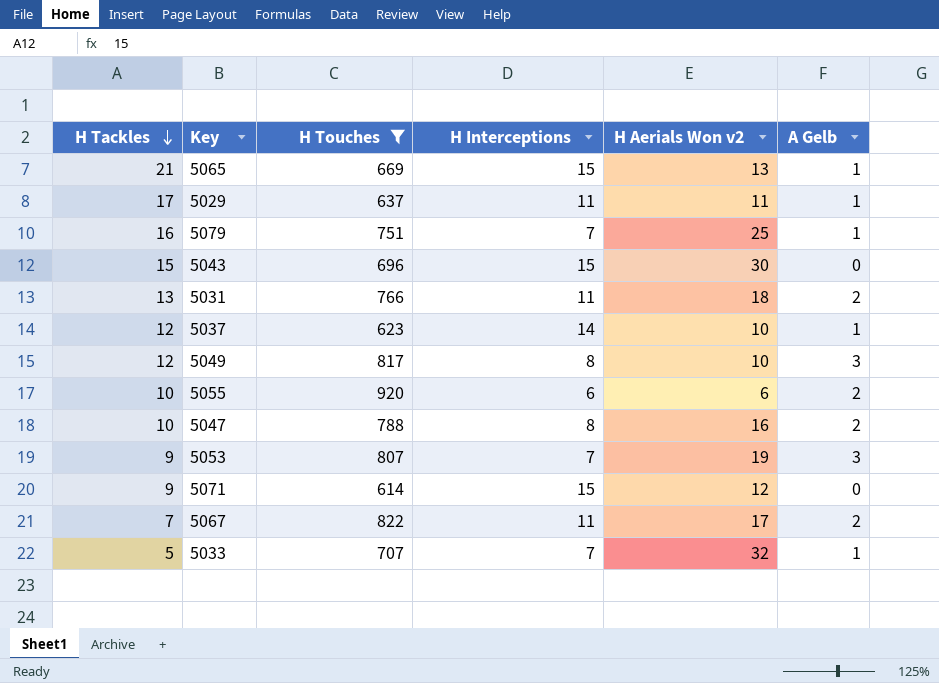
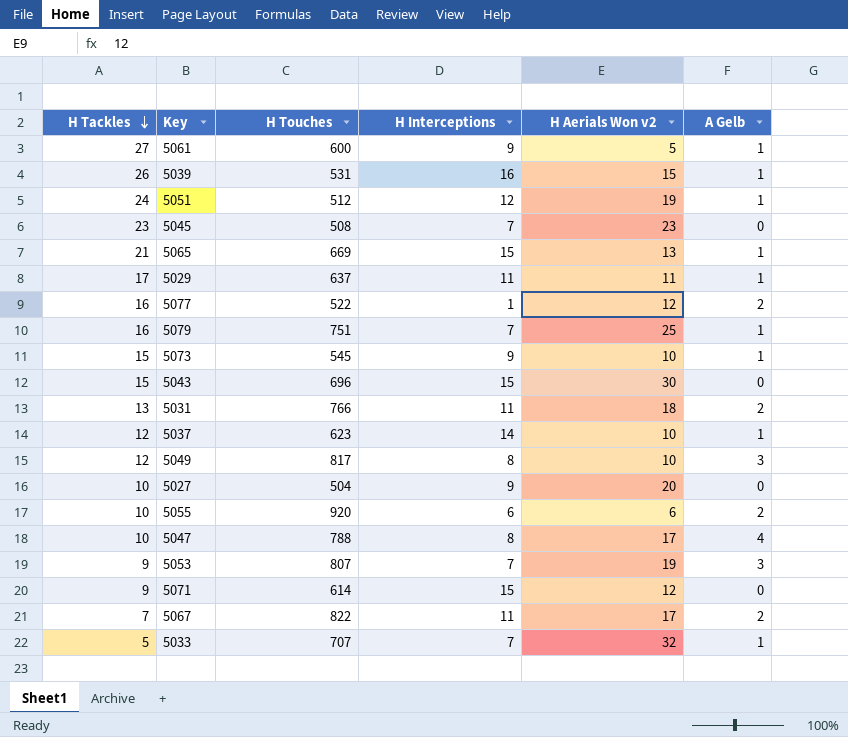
filter: H Touches >= 614 -> none
5047 | H Aerials Won v2: 16 -> 17
5047 | A Gelb: 2 -> 4

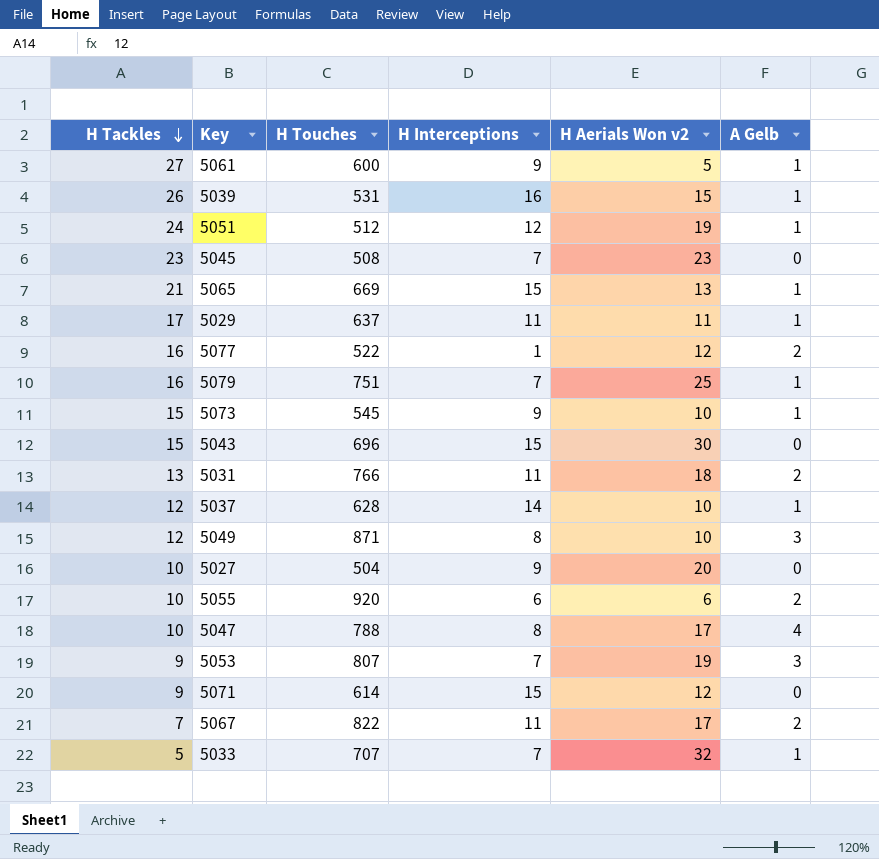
5037 | H Touches: 623 -> 628
5049 | H Touches: 817 -> 871

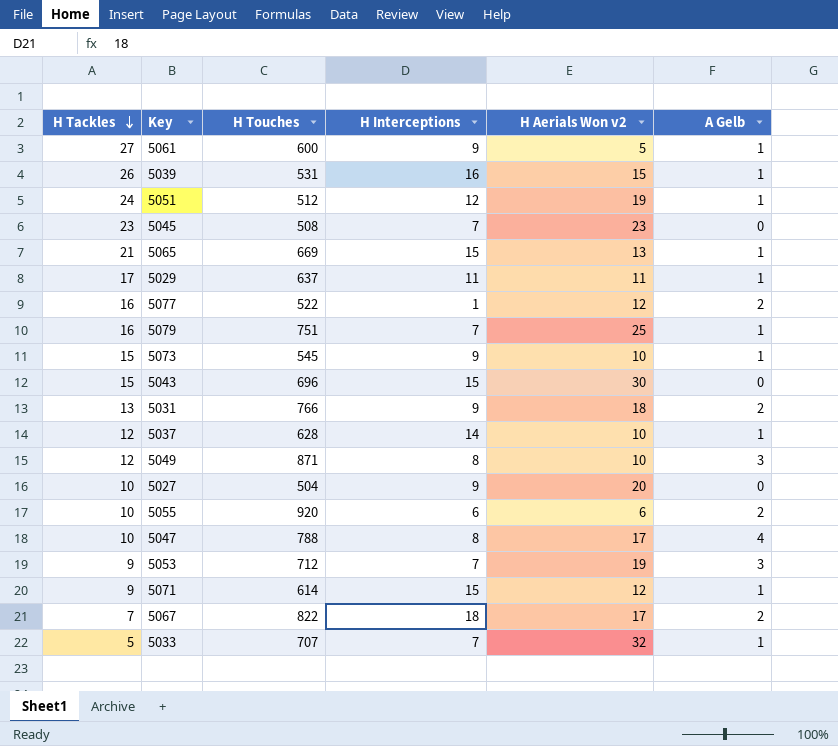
5031 | H Interceptions: 11 -> 9
5053 | H Touches: 807 -> 712
5071 | A Gelb: 0 -> 1
5067 | H Interceptions: 11 -> 18

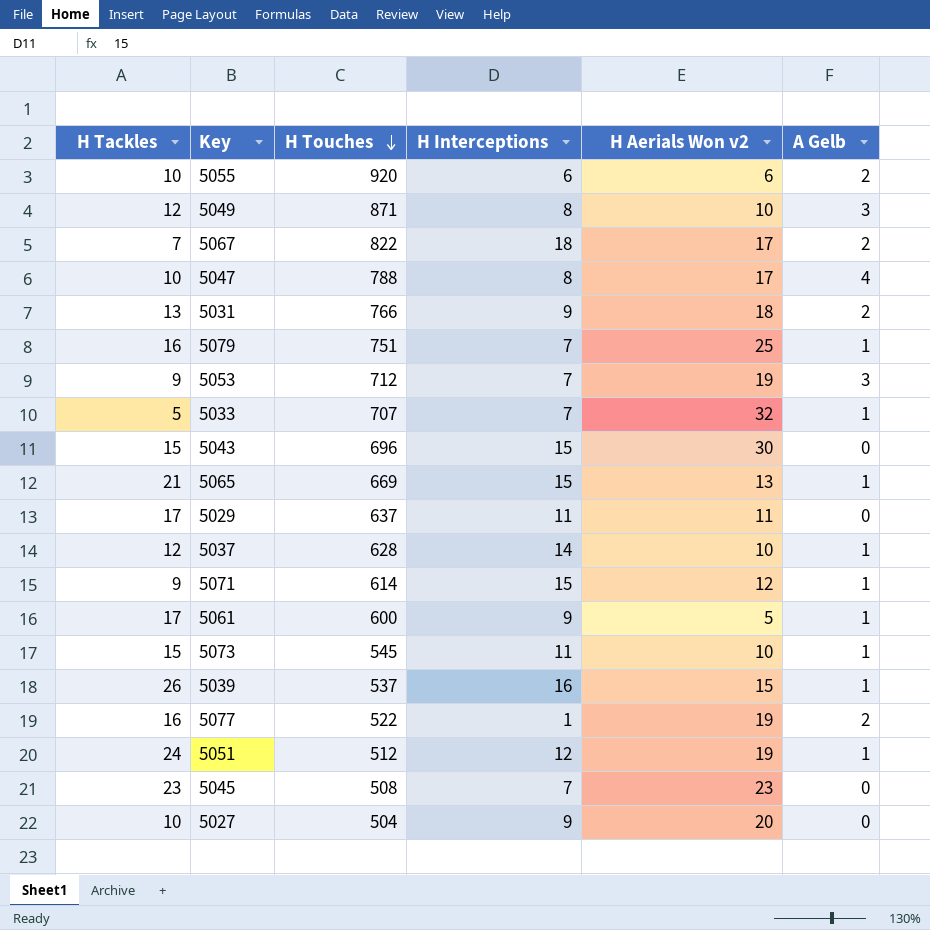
row order: H Tackles descending -> H Touches descending
5029 | A Gelb: 1 -> 0
5061 | H Tackles: 27 -> 17
5073 | H Interceptions: 9 -> 11
5039 | H Touches: 531 -> 537
5077 | H Aerials Won v2: 12 -> 19

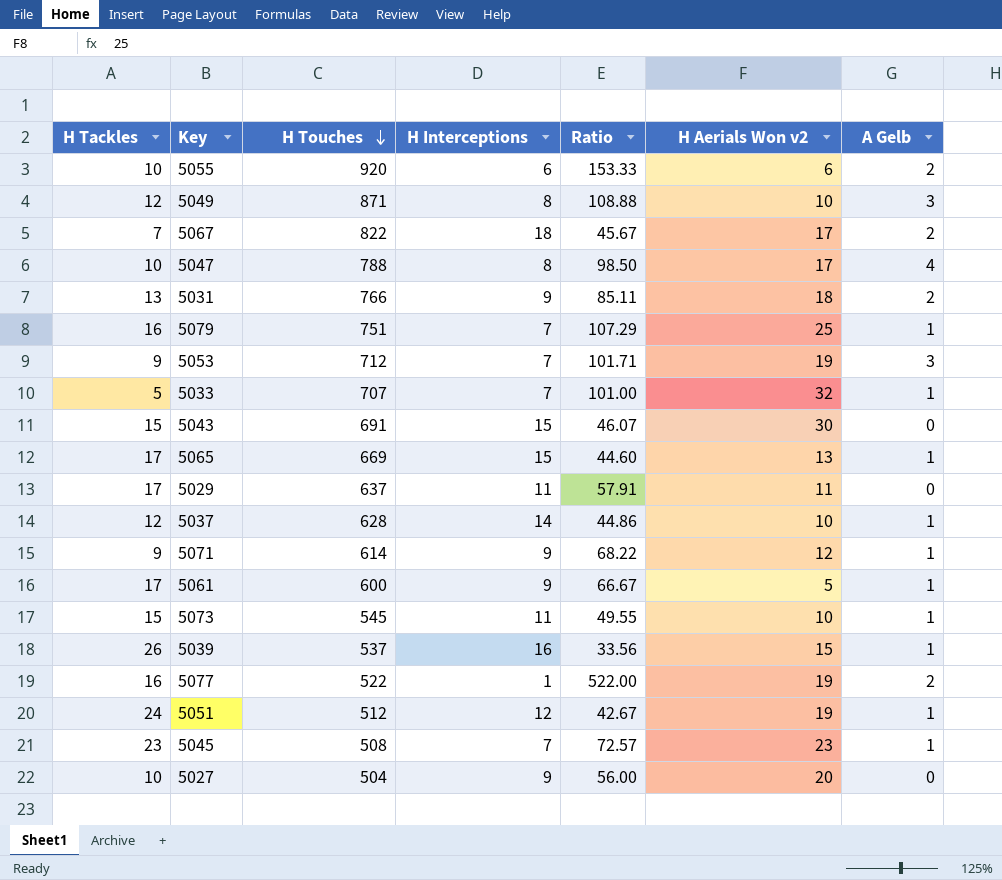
column Ratio | formula: none -> [H Touches] / [H Interceptions]
5043 | H Touches: 696 -> 691
5065 | H Tackles: 21 -> 17
5071 | H Interceptions: 15 -> 9
5045 | A Gelb: 0 -> 1

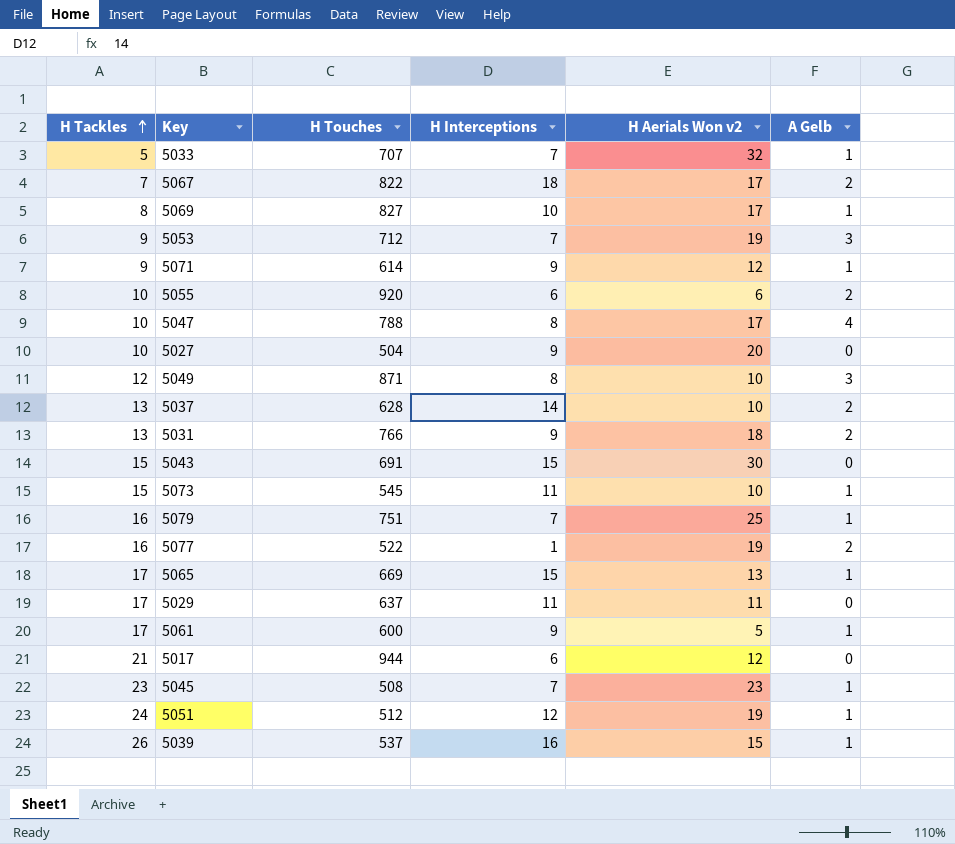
row order: H Touches descending -> H Tackles ascending
column Ratio | formula: [H Touches] / [H Interceptions] -> none
row 5069: none -> 8 | 827 | 10 | 17 | 1
5037 | H Tackles: 12 -> 13
5037 | A Gelb: 1 -> 2
row 5017: none -> 21 | 944 | 6 | 12 | 0

